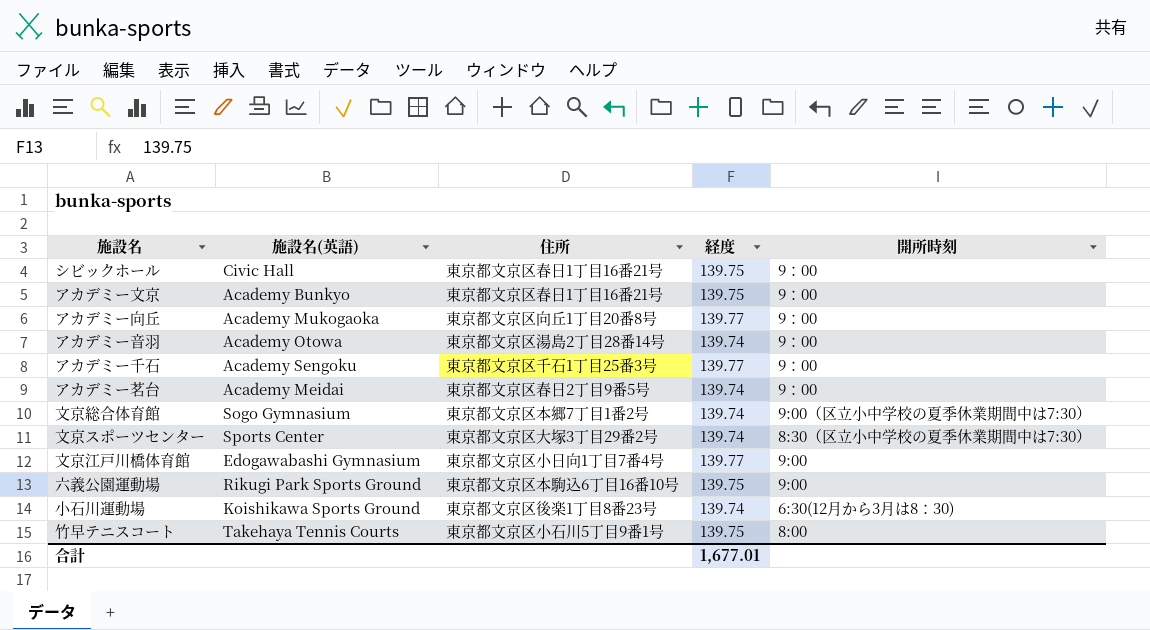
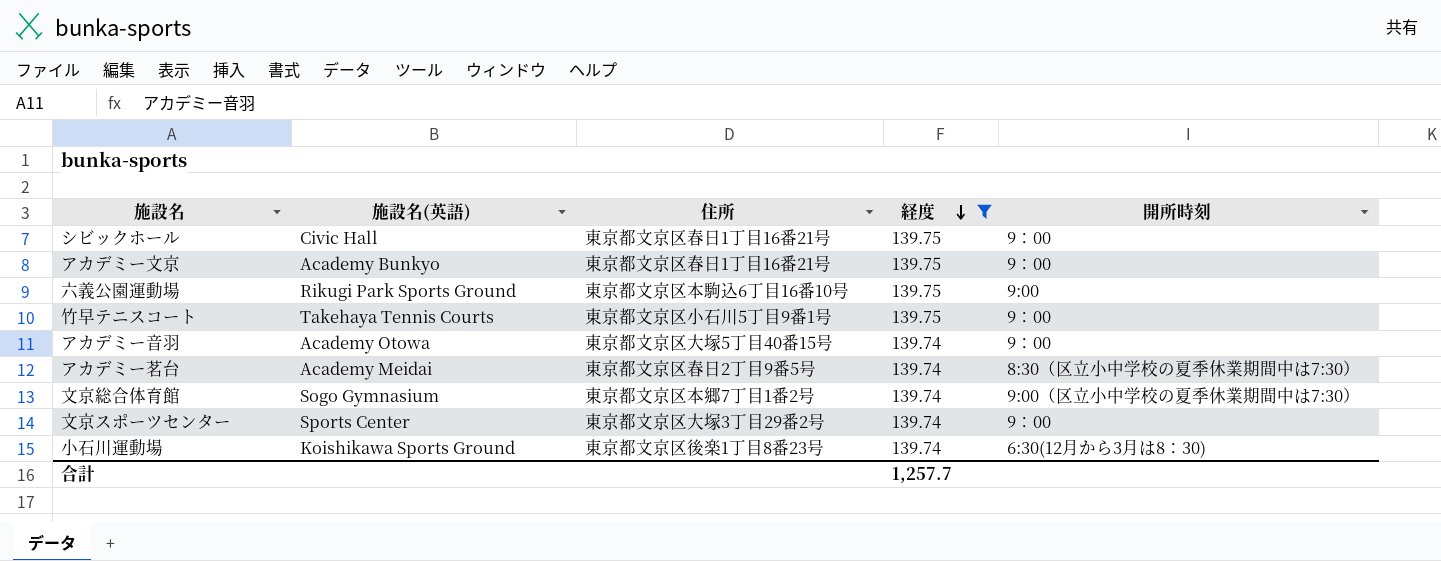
filter: none -> 経度 != 139.77
row order: none -> 経度 descending
竹早テニスコート | 開所時刻: 8:00 -> 9：00
アカデミー音羽 | 住所: 東京都文京区湯島2丁目28番14号 -> 東京都文京区大塚5丁目40番15号
アカデミー茗台 | 開所時刻: 9：00 -> 8:30（区立小中学校の夏季休業期間中は7:30）
文京スポーツセンター | 開所時刻: 8:30（区立小中学校の夏季休業期間中は7:30） -> 9：00
合計 | 経度: 1,677.01 -> 1,257.7

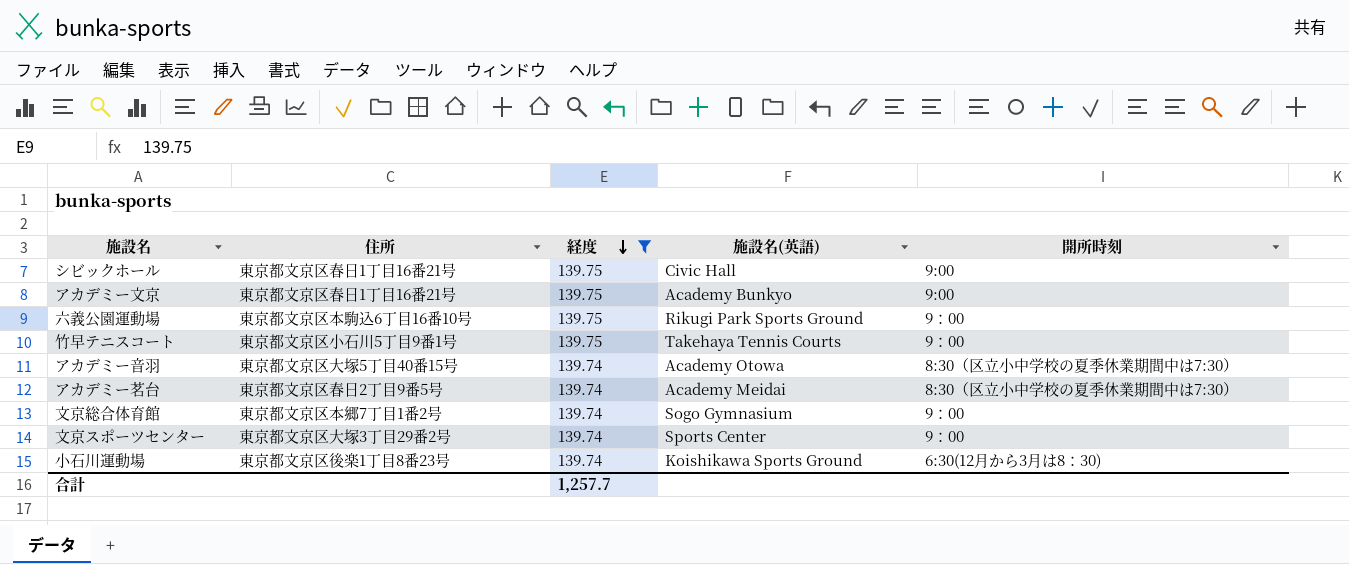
column 施設名(英語) | position: 2 -> 4
シビックホール | 開所時刻: 9：00 -> 9:00
アカデミー文京 | 開所時刻: 9：00 -> 9:00
六義公園運動場 | 開所時刻: 9:00 -> 9：00
アカデミー音羽 | 開所時刻: 9：00 -> 8:30（区立小中学校の夏季休業期間中は7:30）
文京総合体育館 | 開所時刻: 9:00（区立小中学校の夏季休業期間中は7:30） -> 9：00

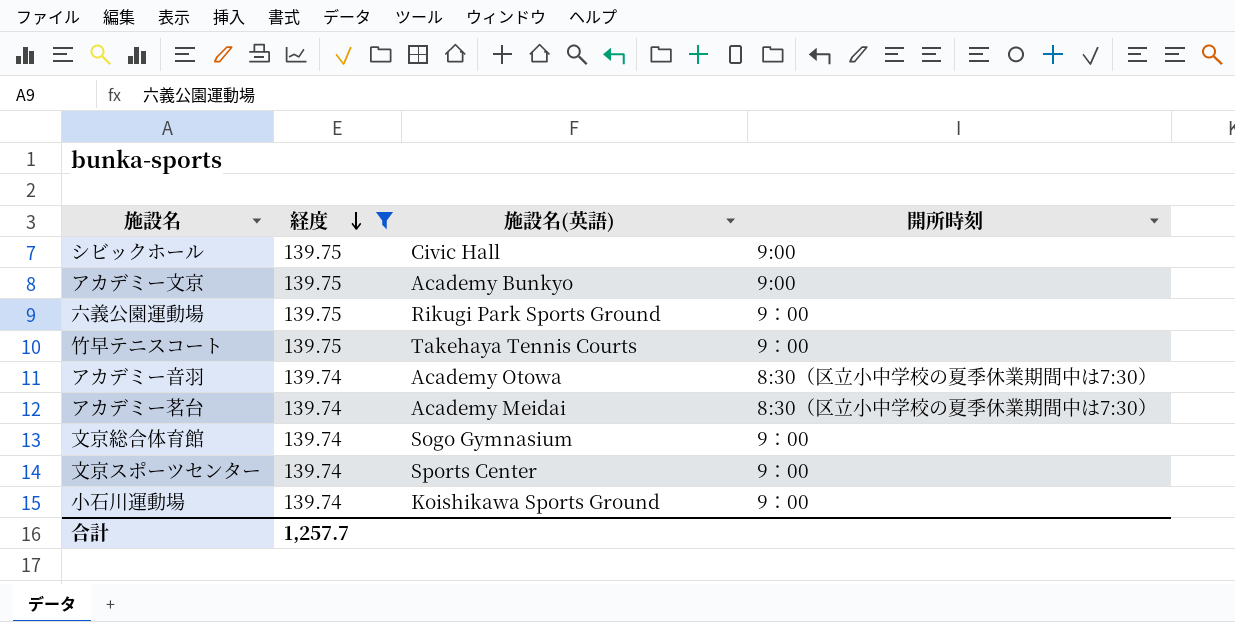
column 住所 | position: 2 -> none
小石川運動場 | 開所時刻: 6:30(12月から3月は8：30) -> 9：00

